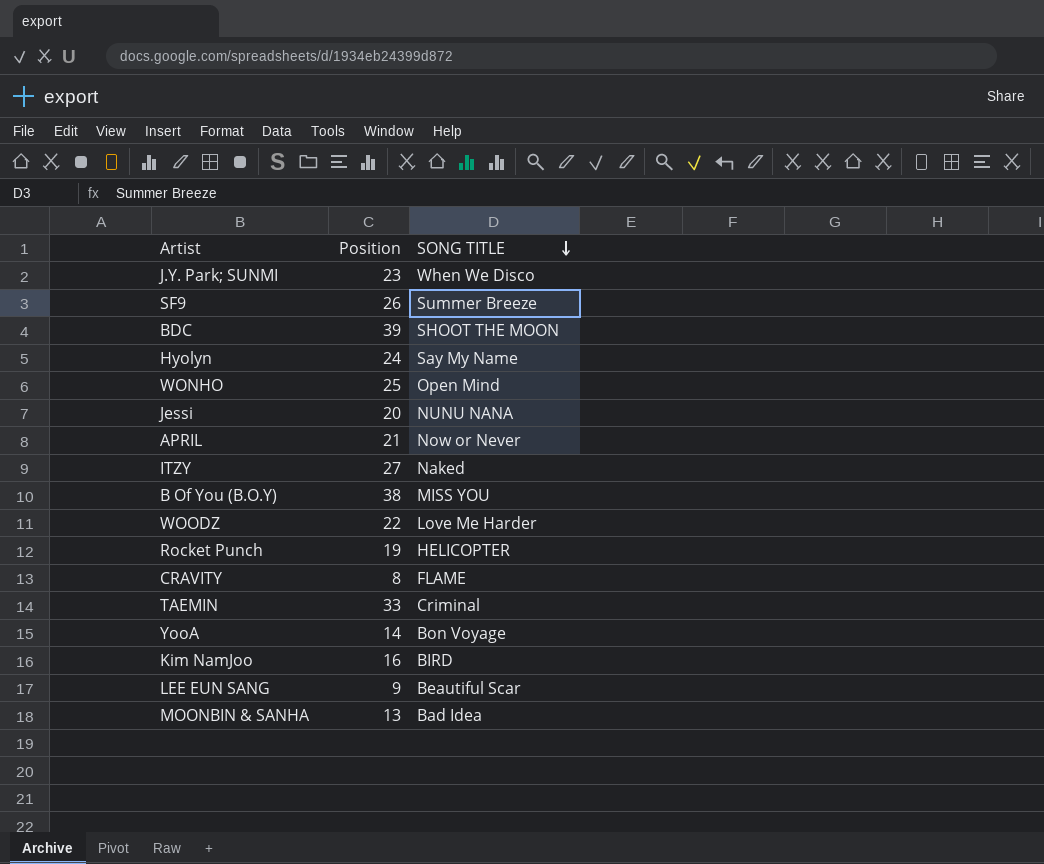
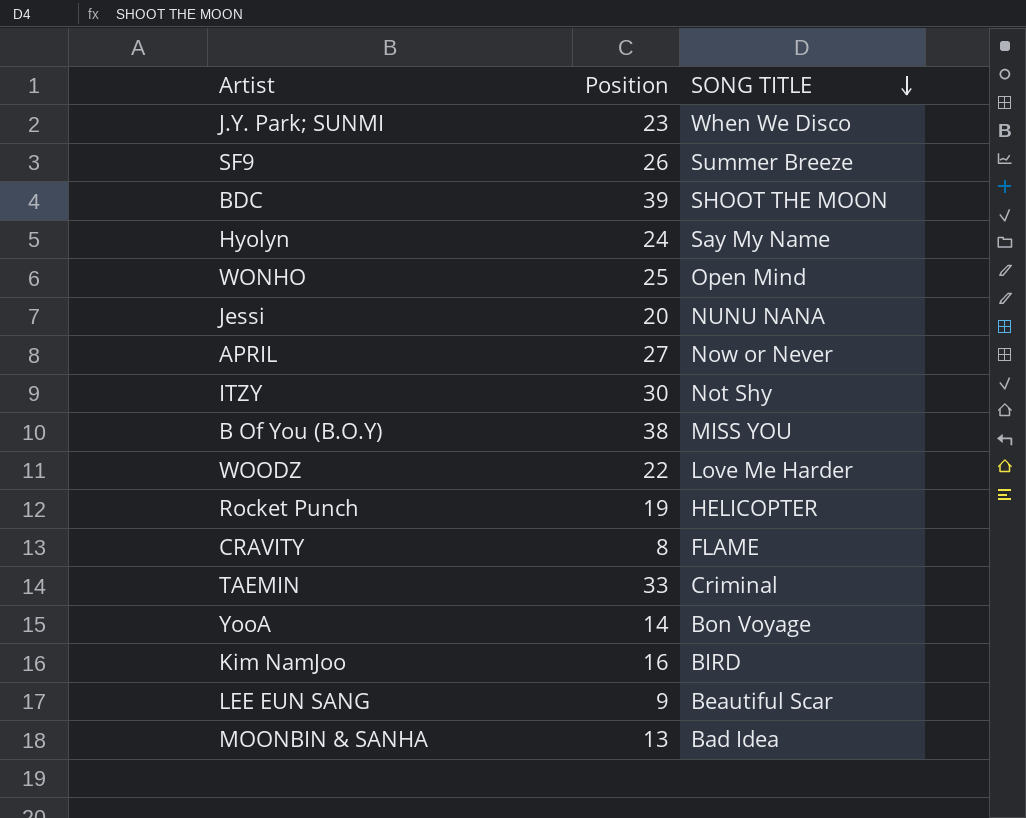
APRIL | Position: 21 -> 27
ITZY | Position: 27 -> 30
ITZY | SONG TITLE: Naked -> Not Shy

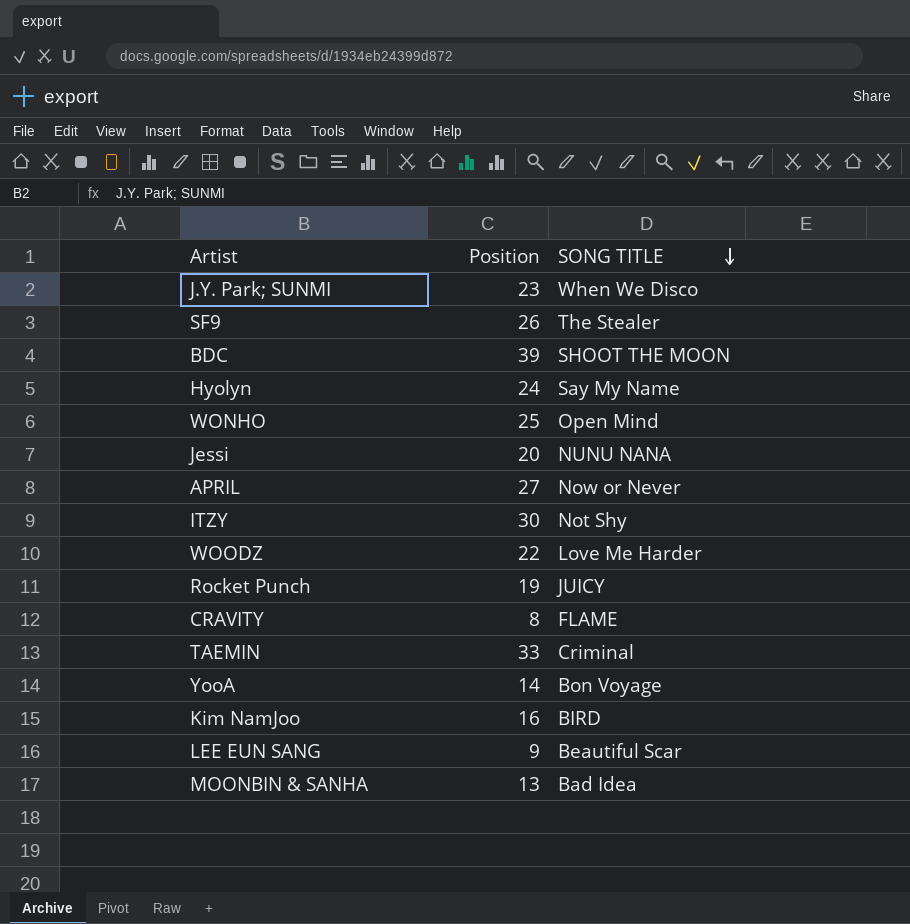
row B Of You (B.O.Y): 38 | MISS YOU -> none
SF9 | SONG TITLE: Summer Breeze -> The Stealer
Rocket Punch | SONG TITLE: HELICOPTER -> JUICY

